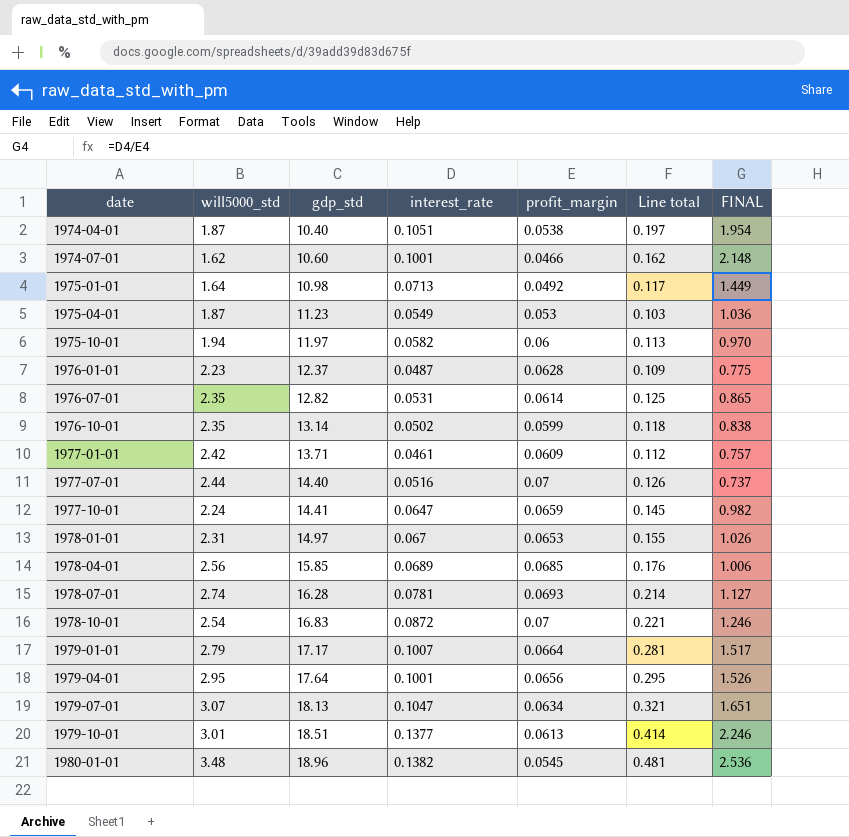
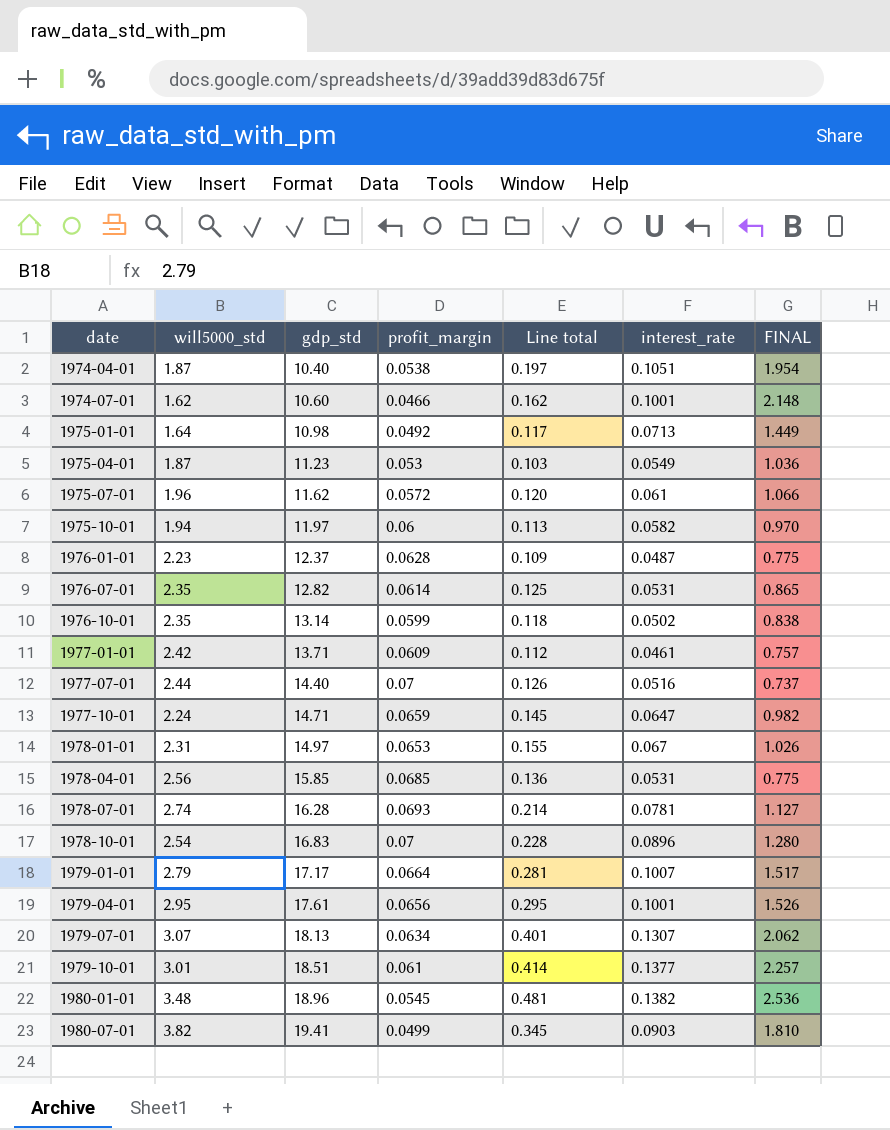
column interest_rate | position: 4 -> 6
row 1975-07-01: none -> 1.96 | 11.62 | 0.0572 | 0.120 | 0.061 | 1.066
1977-10-01 | gdp_std: 14.41 -> 14.71
1978-04-01 | Line total: 0.176 -> 0.136
1978-04-01 | interest_rate: 0.0689 -> 0.0531
1978-04-01 | FINAL: 1.006 -> 0.775
1978-10-01 | Line total: 0.221 -> 0.228
1978-10-01 | interest_rate: 0.0872 -> 0.0896
1978-10-01 | FINAL: 1.246 -> 1.280
1979-04-01 | gdp_std: 17.64 -> 17.61
1979-07-01 | Line total: 0.321 -> 0.401
1979-07-01 | interest_rate: 0.1047 -> 0.1307
1979-07-01 | FINAL: 1.651 -> 2.062
1979-10-01 | profit_margin: 0.0613 -> 0.061
1979-10-01 | FINAL: 2.246 -> 2.257
row 1980-07-01: none -> 3.82 | 19.41 | 0.0499 | 0.345 | 0.0903 | 1.810

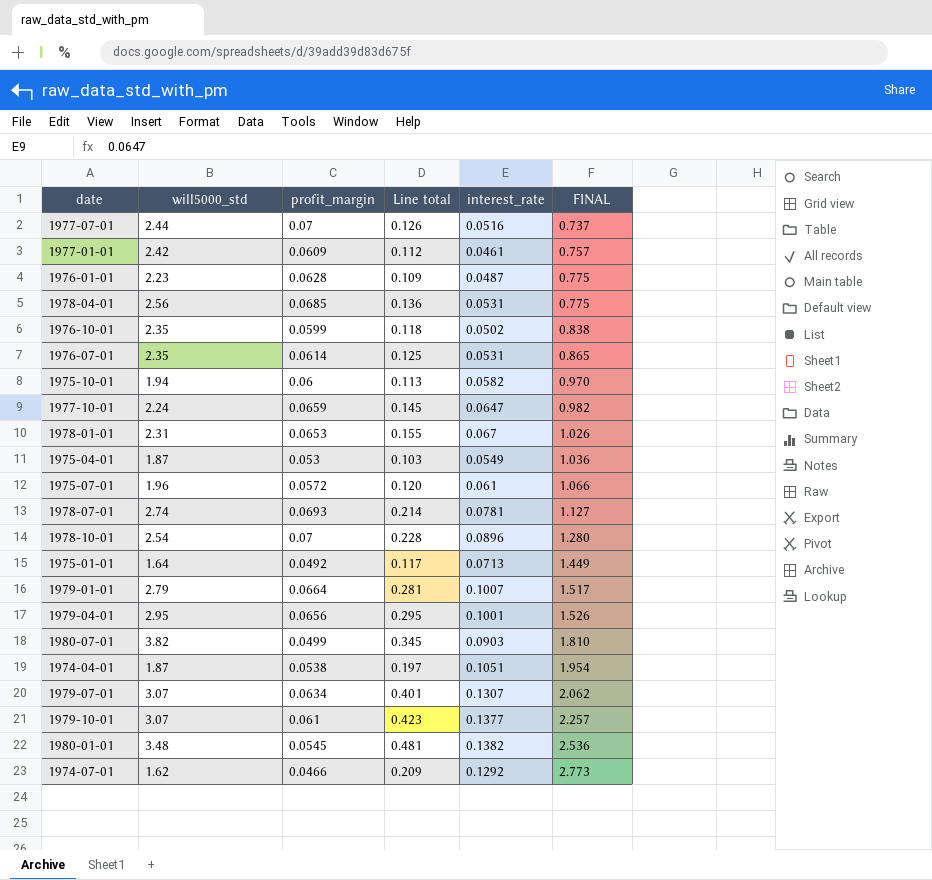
row order: date ascending -> FINAL ascending
column gdp_std | position: 3 -> none
1979-10-01 | will5000_std: 3.01 -> 3.07
1979-10-01 | Line total: 0.414 -> 0.423
1974-07-01 | Line total: 0.162 -> 0.209
1974-07-01 | interest_rate: 0.1001 -> 0.1292
1974-07-01 | FINAL: 2.148 -> 2.773

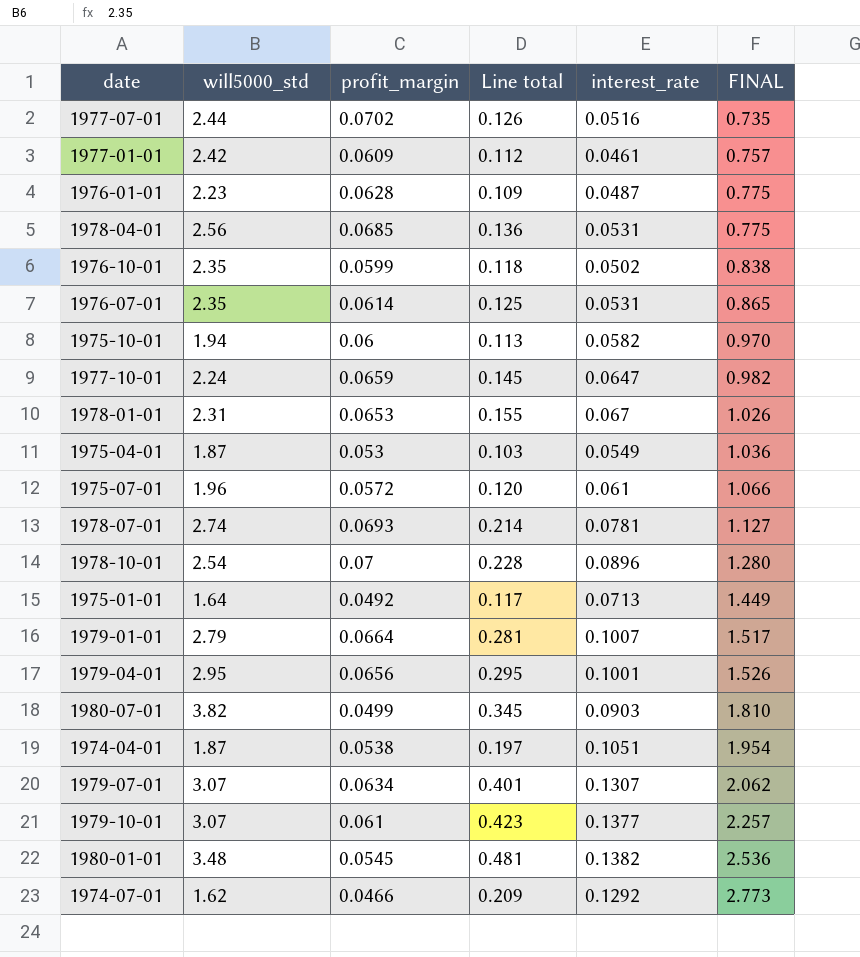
1977-07-01 | profit_margin: 0.07 -> 0.0702
1977-07-01 | FINAL: 0.737 -> 0.735

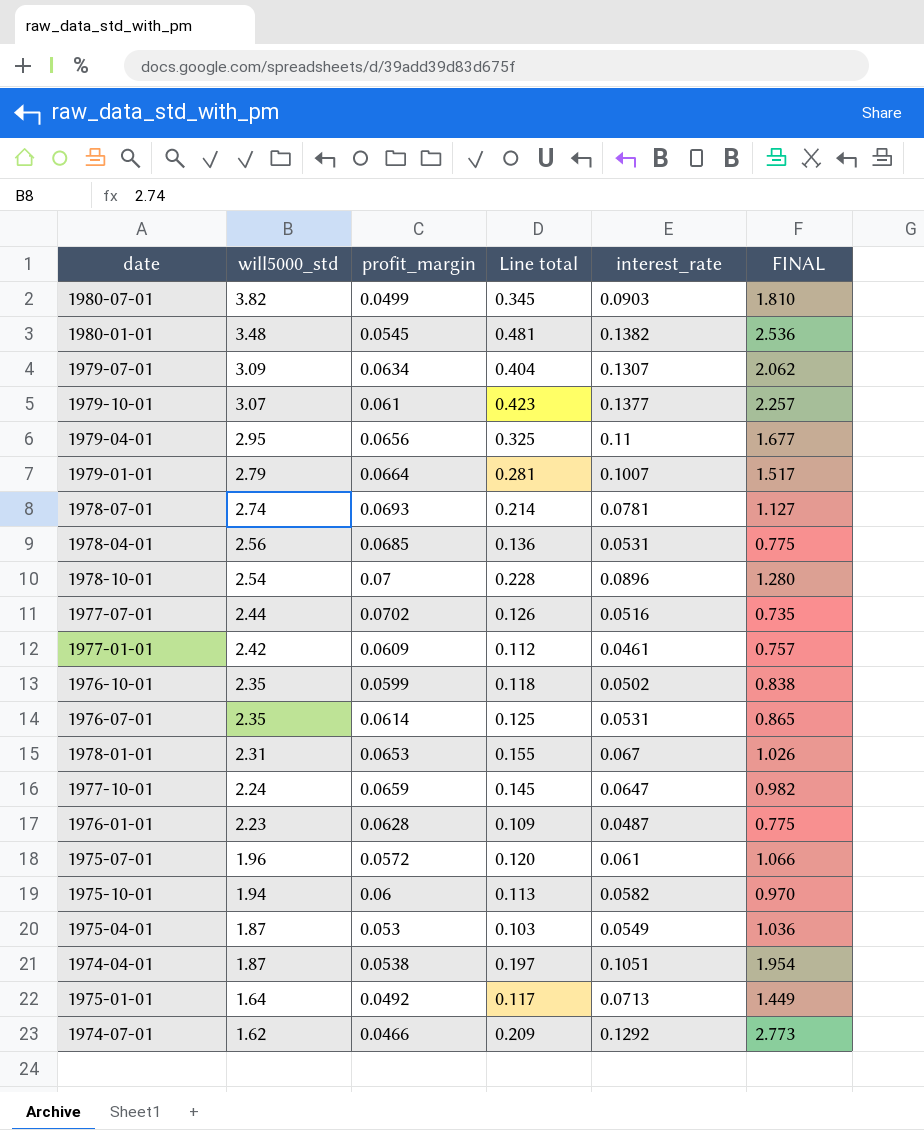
row order: FINAL ascending -> will5000_std descending
1979-07-01 | will5000_std: 3.07 -> 3.09
1979-07-01 | Line total: 0.401 -> 0.404
1979-04-01 | Line total: 0.295 -> 0.325
1979-04-01 | interest_rate: 0.1001 -> 0.11
1979-04-01 | FINAL: 1.526 -> 1.677

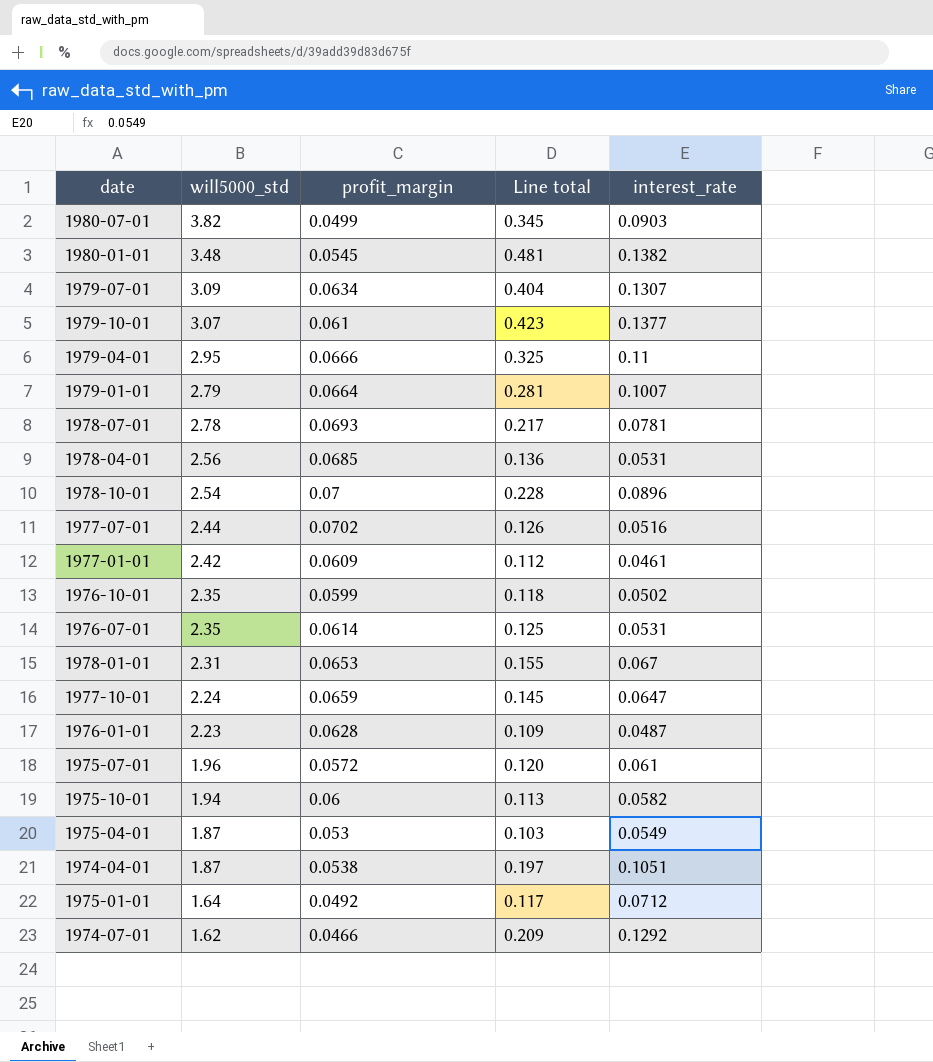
column FINAL | formula: [interest_rate] / [profit_margin] -> none
1979-04-01 | profit_margin: 0.0656 -> 0.0666
1978-07-01 | will5000_std: 2.74 -> 2.78
1978-07-01 | Line total: 0.214 -> 0.217
1975-01-01 | interest_rate: 0.0713 -> 0.0712

